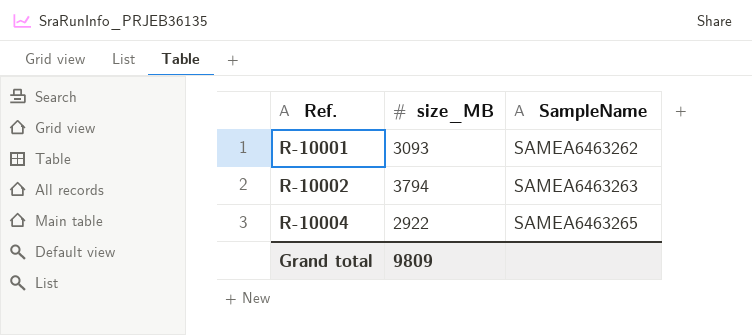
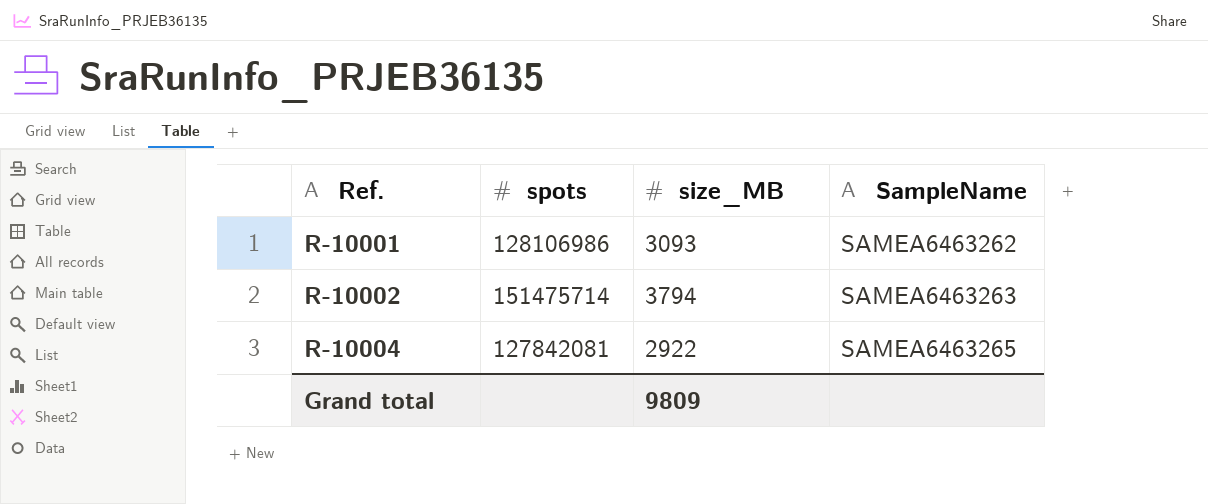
column spots | position: none -> 2

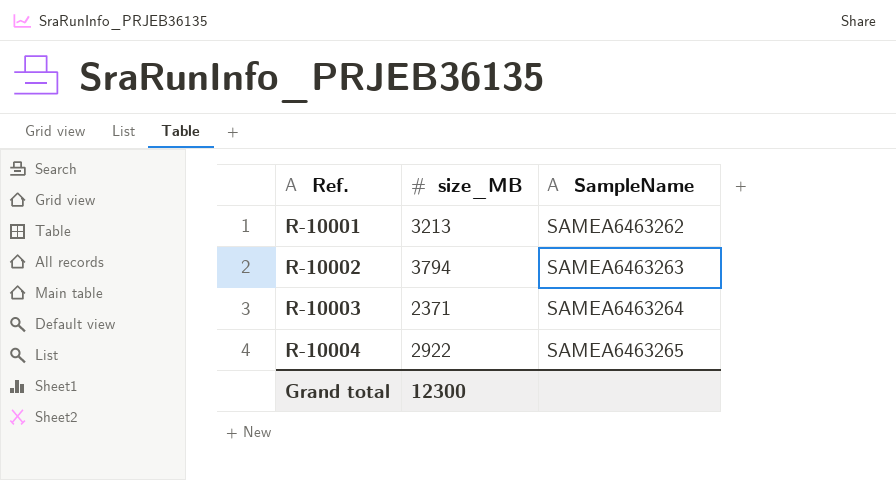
column spots | position: 2 -> none
R-10001 | size_MB: 3093 -> 3213
row R-10003: none -> 2371 | SAMEA6463264
Grand total | size_MB: 9809 -> 12300

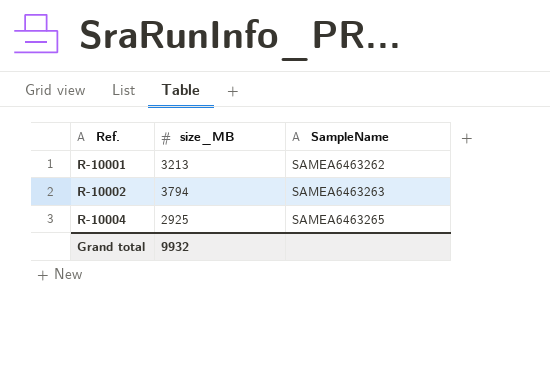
row R-10003: 2371 | SAMEA6463264 -> none
R-10004 | size_MB: 2922 -> 2925
Grand total | size_MB: 12300 -> 9932

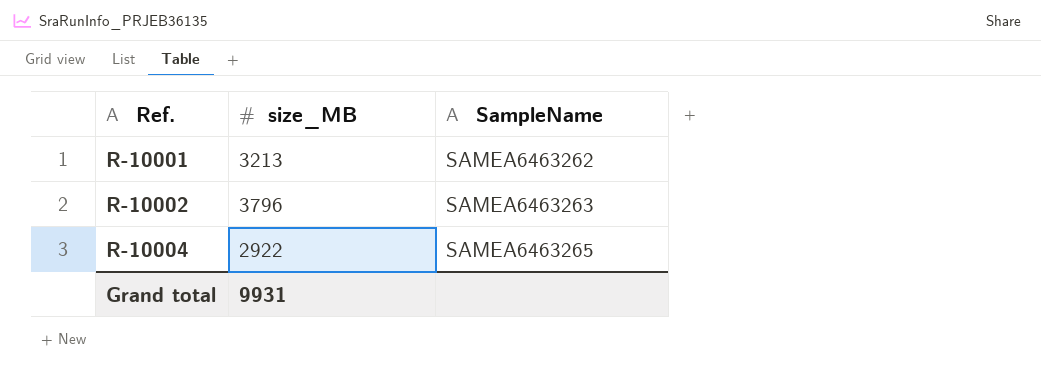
R-10002 | size_MB: 3794 -> 3796
R-10004 | size_MB: 2925 -> 2922
Grand total | size_MB: 9932 -> 9931

